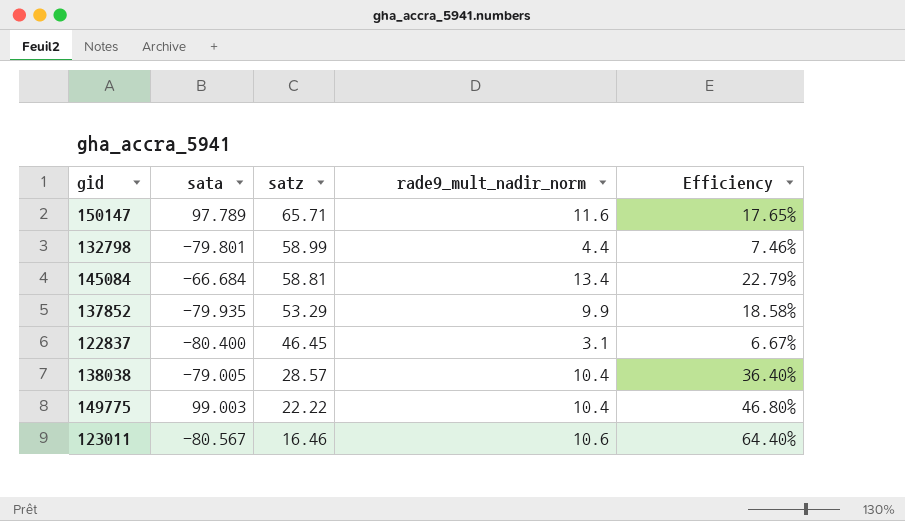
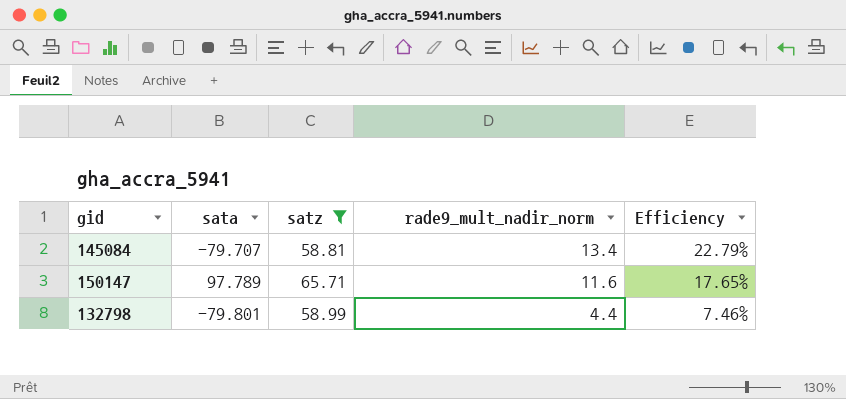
filter: none -> satz >= 58.81
row order: satz descending -> rade9_mult_nadir_norm descending
145084 | sata: -66.684 -> -79.707

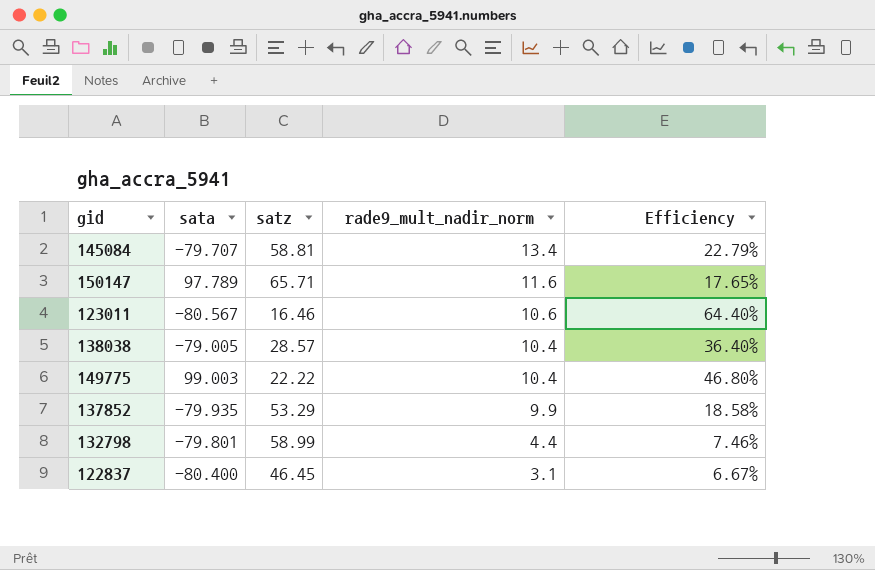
filter: satz >= 58.81 -> none

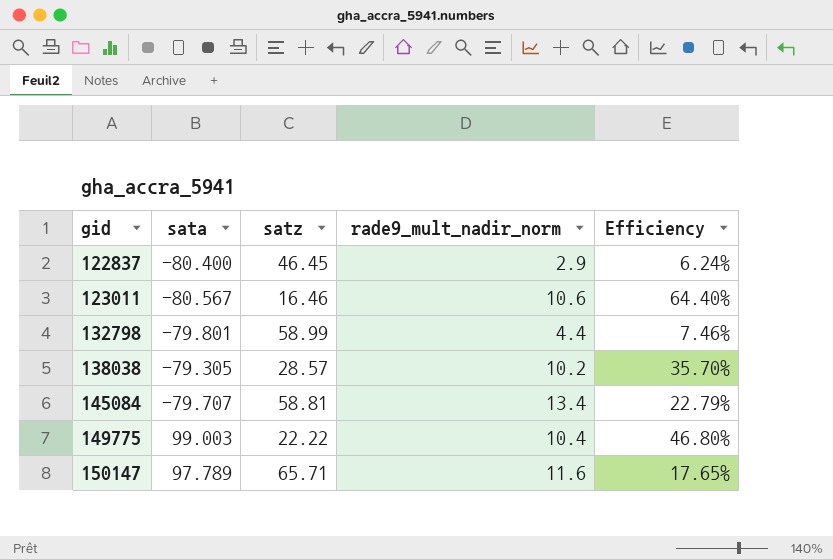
row order: rade9_mult_nadir_norm descending -> gid ascending
row 137852: -79.935 | 53.29 | 9.9 | 18.58% -> none
122837 | rade9_mult_nadir_norm: 3.1 -> 2.9
122837 | Efficiency: 6.67% -> 6.24%
138038 | sata: -79.005 -> -79.305
138038 | rade9_mult_nadir_norm: 10.4 -> 10.2
138038 | Efficiency: 36.40% -> 35.70%

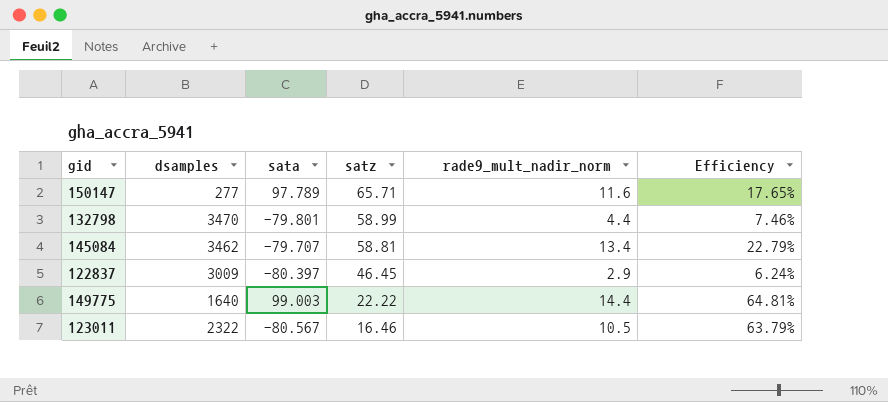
row order: gid ascending -> satz descending
column dsamples | position: none -> 2
row 138038: -79.305 | 28.57 | 10.2 | 35.70% -> none
122837 | sata: -80.400 -> -80.397
149775 | rade9_mult_nadir_norm: 10.4 -> 14.4
149775 | Efficiency: 46.80% -> 64.81%
123011 | rade9_mult_nadir_norm: 10.6 -> 10.5
123011 | Efficiency: 64.40% -> 63.79%

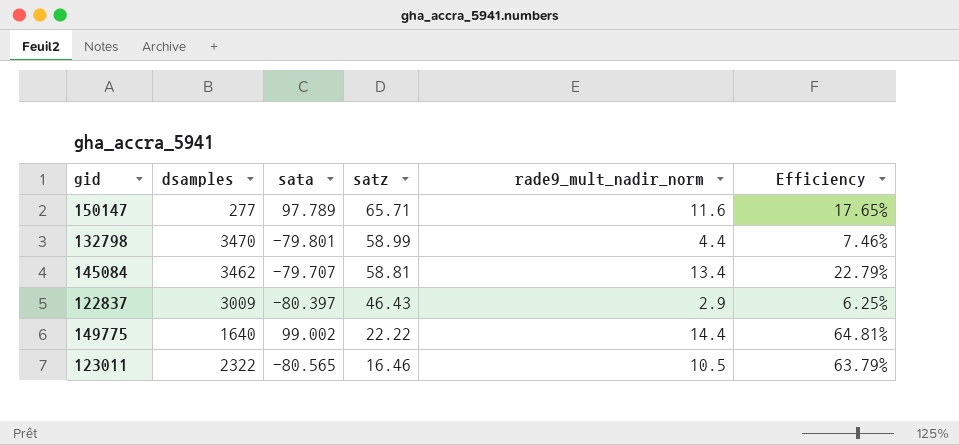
122837 | satz: 46.45 -> 46.43
122837 | Efficiency: 6.24% -> 6.25%
149775 | sata: 99.003 -> 99.002
123011 | sata: -80.567 -> -80.565

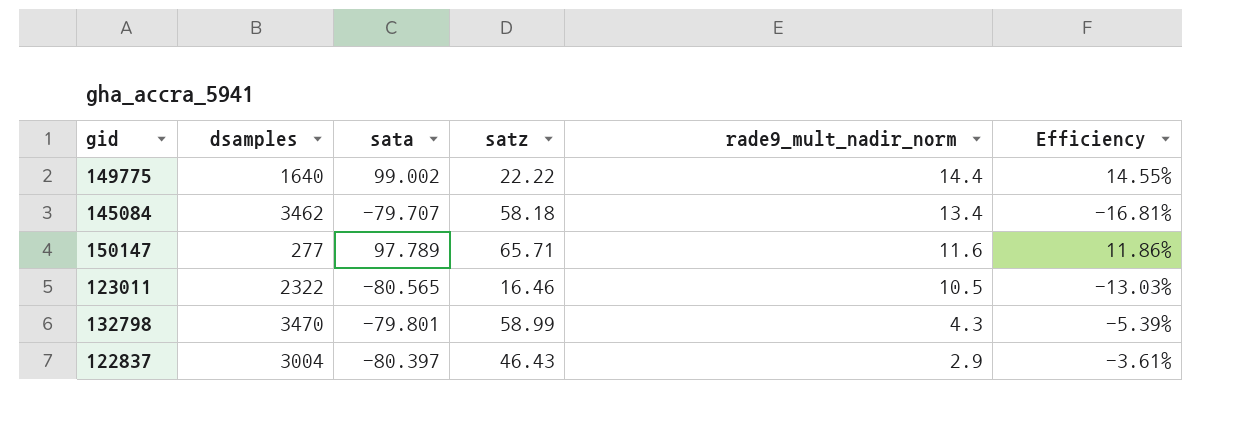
row order: satz descending -> rade9_mult_nadir_norm descending
column Efficiency | formula: [rade9_mult_nadir_norm] / [satz] -> [rade9_mult_nadir_norm] / [sata]
145084 | satz: 58.81 -> 58.18
132798 | rade9_mult_nadir_norm: 4.4 -> 4.3
122837 | dsamples: 3009 -> 3004

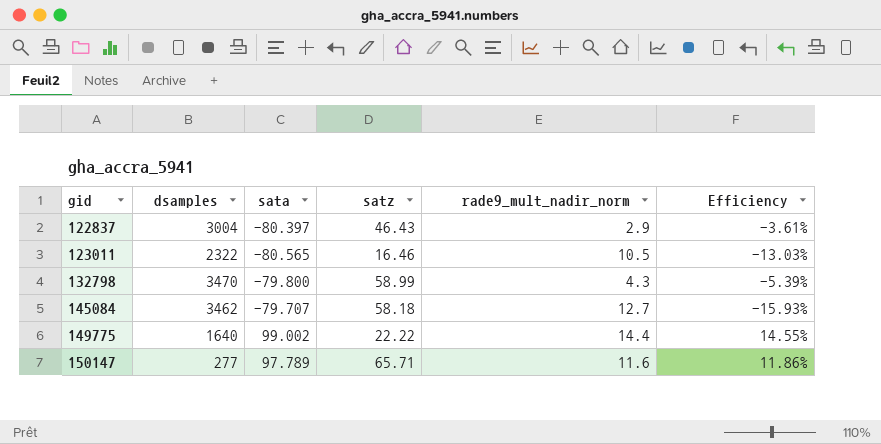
row order: rade9_mult_nadir_norm descending -> gid ascending
132798 | sata: -79.801 -> -79.800
145084 | rade9_mult_nadir_norm: 13.4 -> 12.7
145084 | Efficiency: -16.81% -> -15.93%

